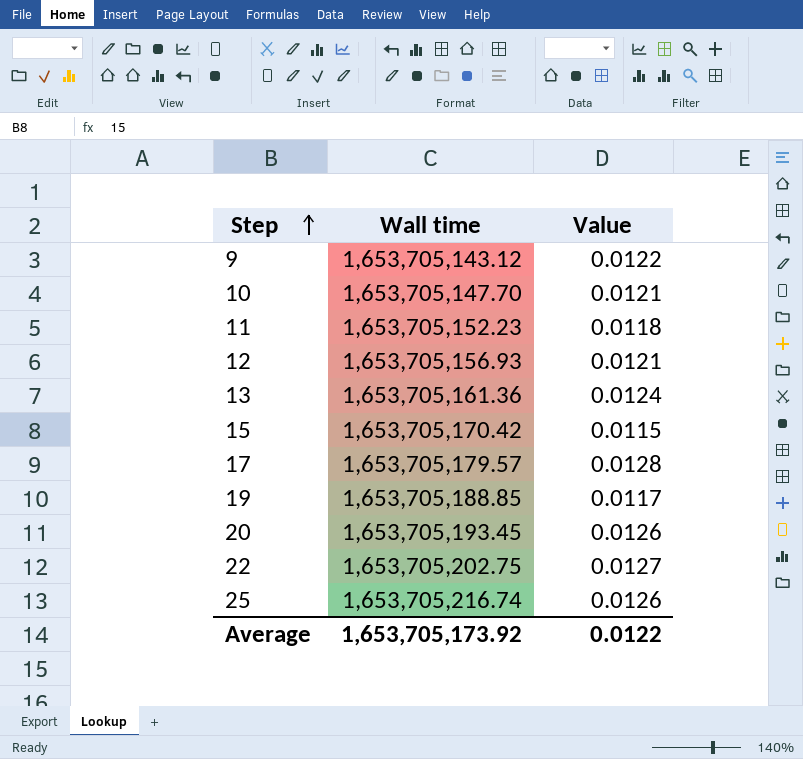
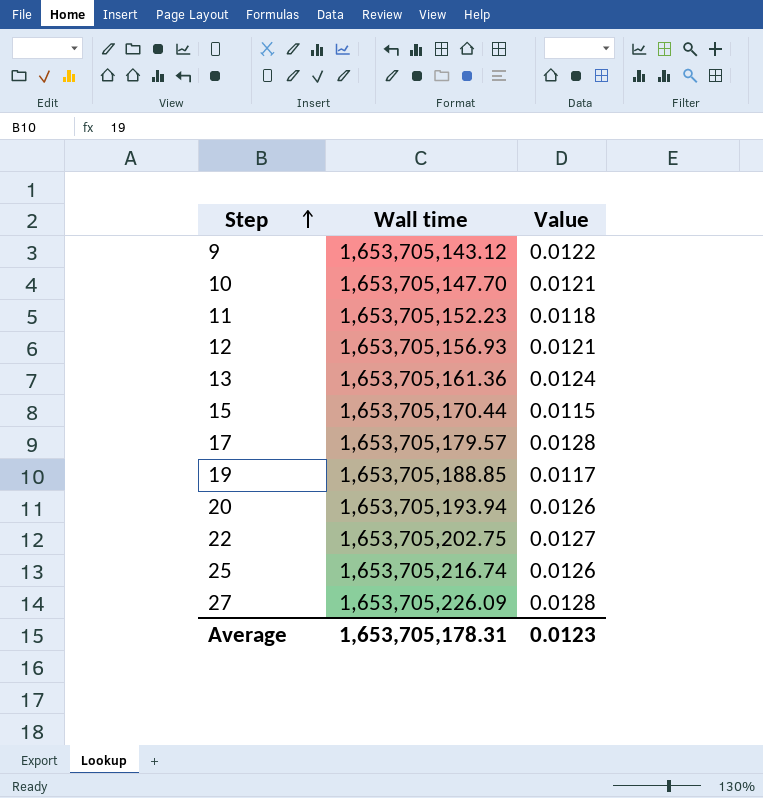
15 | Wall time: 1,653,705,170.42 -> 1,653,705,170.44
20 | Wall time: 1,653,705,193.45 -> 1,653,705,193.94
row 27: none -> 1,653,705,226.09 | 0.0128
Average | Wall time: 1,653,705,173.92 -> 1,653,705,178.31
Average | Value: 0.0122 -> 0.0123

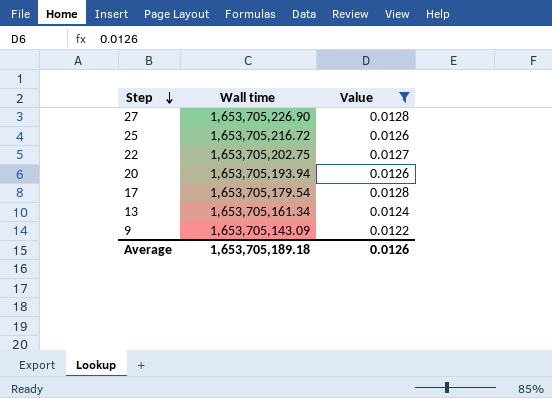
filter: none -> Value >= 0.0122
row order: Step ascending -> Step descending
27 | Wall time: 1,653,705,226.09 -> 1,653,705,226.90
25 | Wall time: 1,653,705,216.74 -> 1,653,705,216.72
17 | Wall time: 1,653,705,179.57 -> 1,653,705,179.54
13 | Wall time: 1,653,705,161.36 -> 1,653,705,161.34
9 | Wall time: 1,653,705,143.12 -> 1,653,705,143.09
Average | Wall time: 1,653,705,178.31 -> 1,653,705,189.18
Average | Value: 0.0123 -> 0.0126

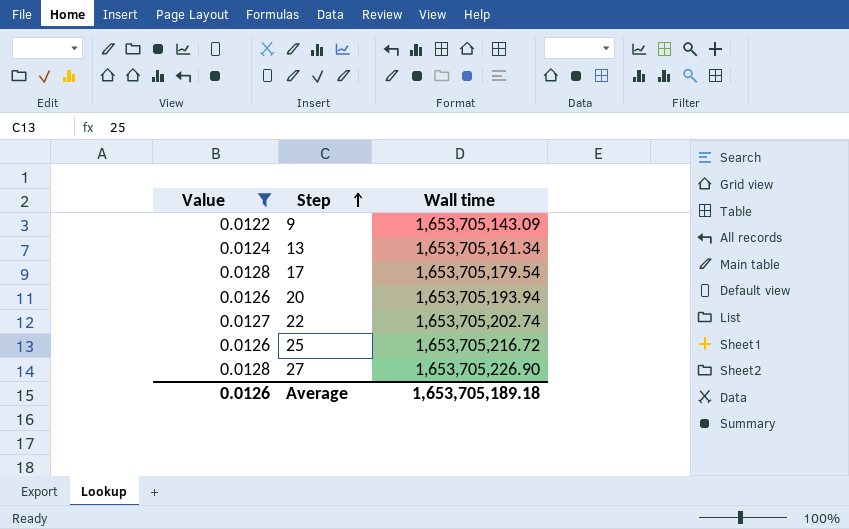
row order: Step descending -> Step ascending
column Value | position: 3 -> 1
22 | Wall time: 1,653,705,202.75 -> 1,653,705,202.74

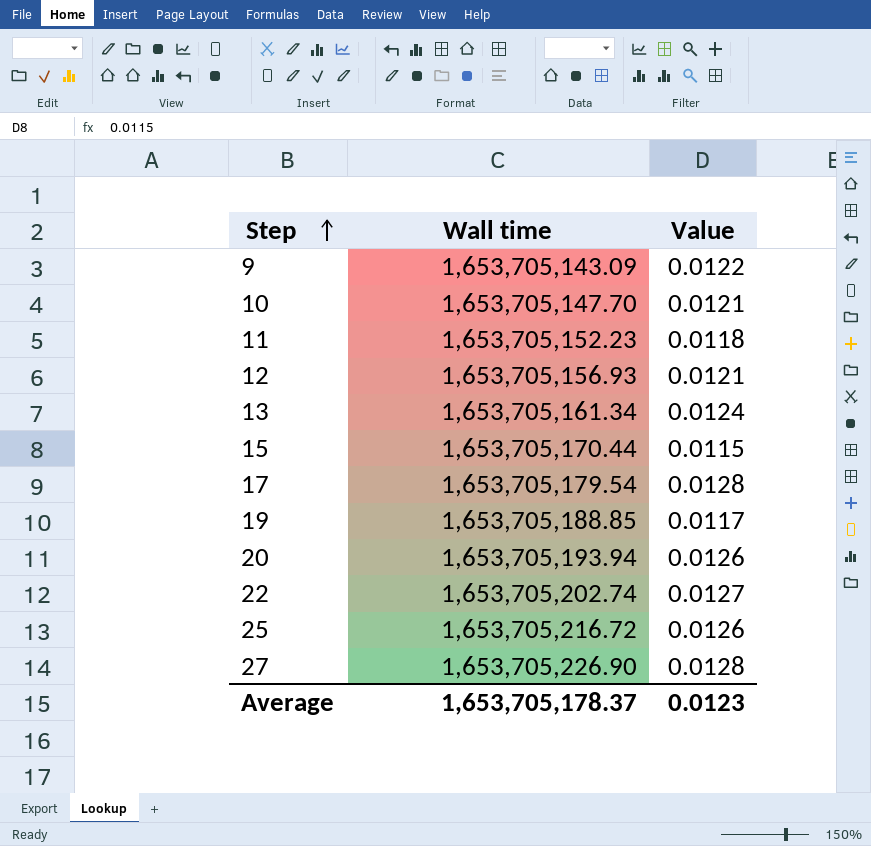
filter: Value >= 0.0122 -> none
column Value | position: 1 -> 3
Average | Wall time: 1,653,705,189.18 -> 1,653,705,178.37
Average | Value: 0.0126 -> 0.0123

